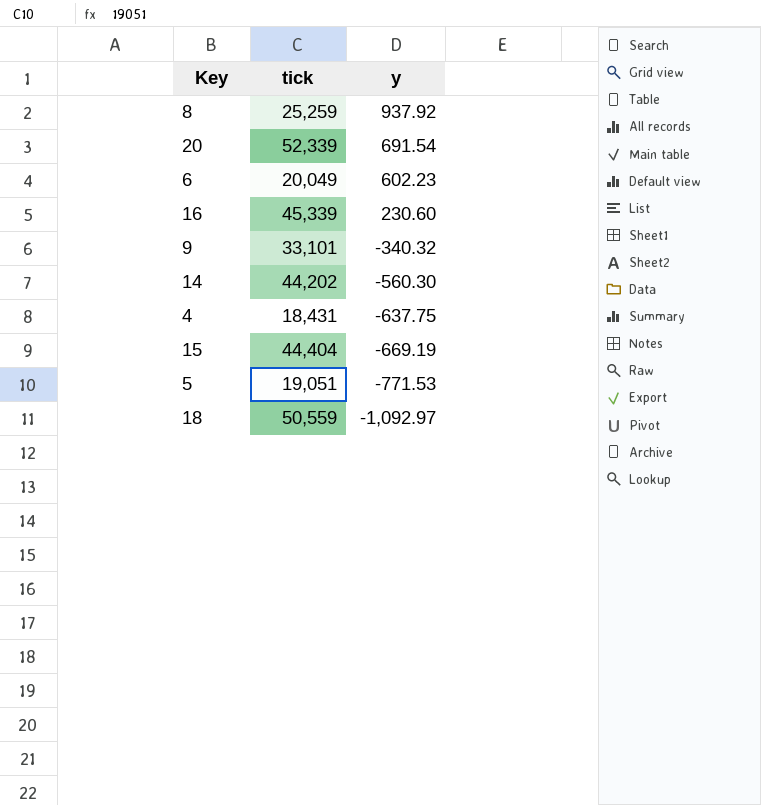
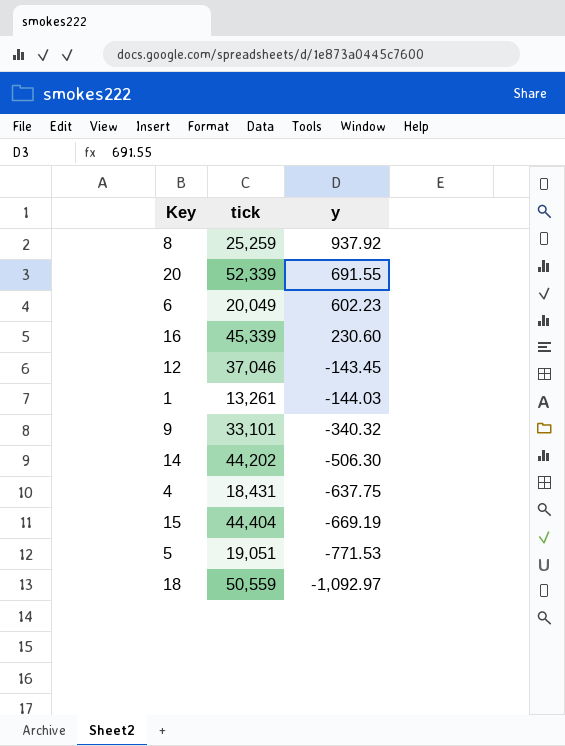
20 | y: 691.54 -> 691.55
row 12: none -> 37,046 | -143.45
row 1: none -> 13,261 | -144.03
14 | y: -560.30 -> -506.30

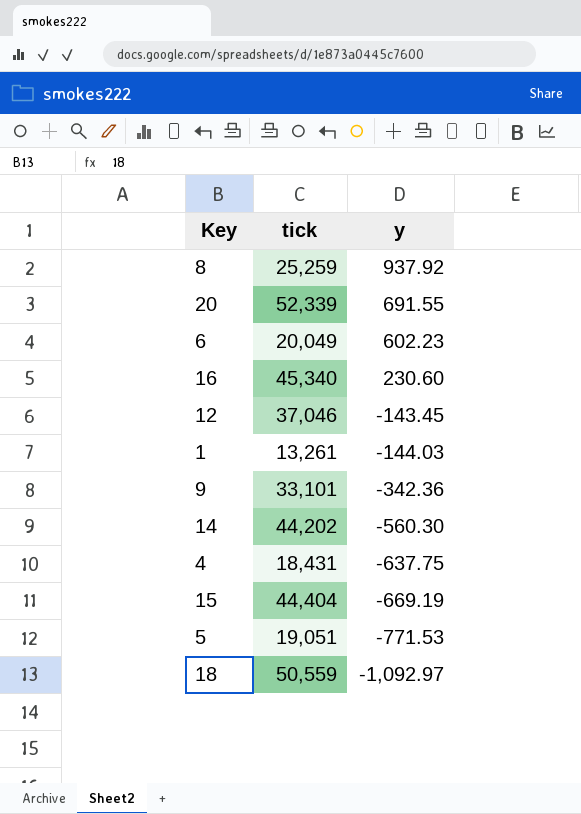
16 | tick: 45,339 -> 45,340
9 | y: -340.32 -> -342.36
14 | y: -506.30 -> -560.30

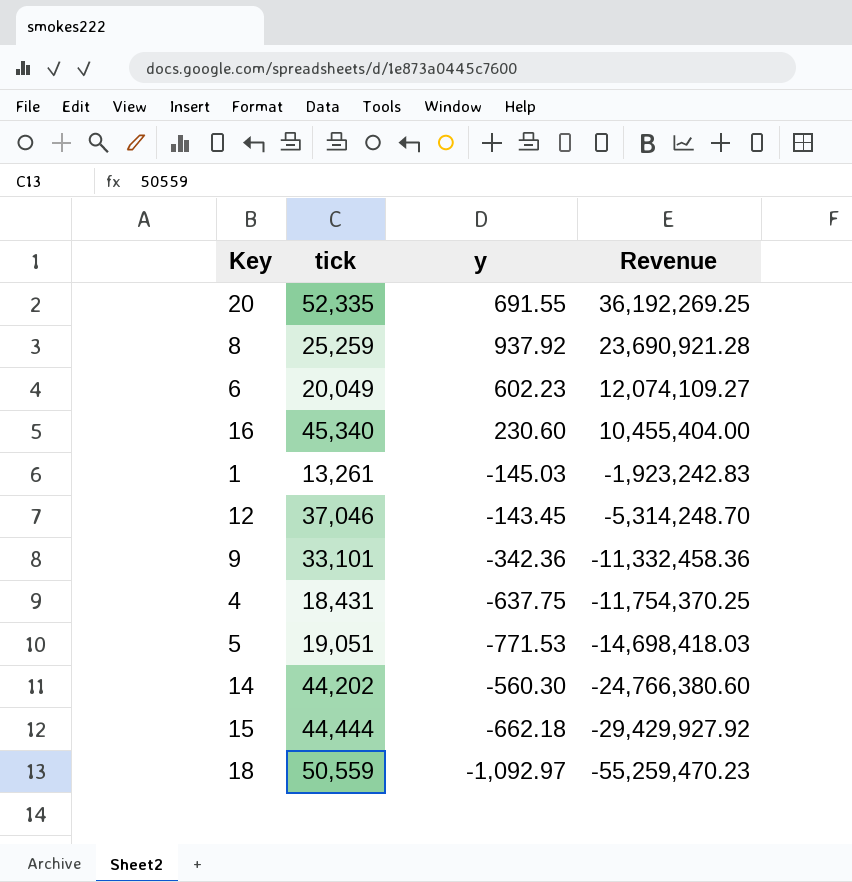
row order: y descending -> Revenue descending
column Revenue | formula: none -> [tick] * [y]
20 | tick: 52,339 -> 52,335
1 | y: -144.03 -> -145.03
15 | tick: 44,404 -> 44,444
15 | y: -669.19 -> -662.18

